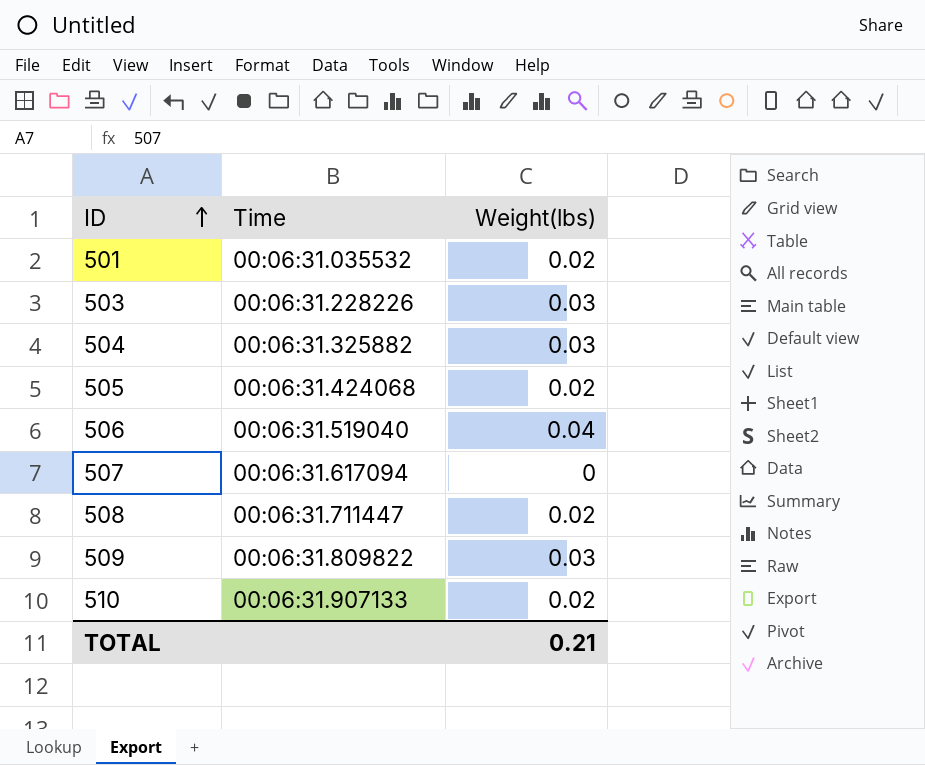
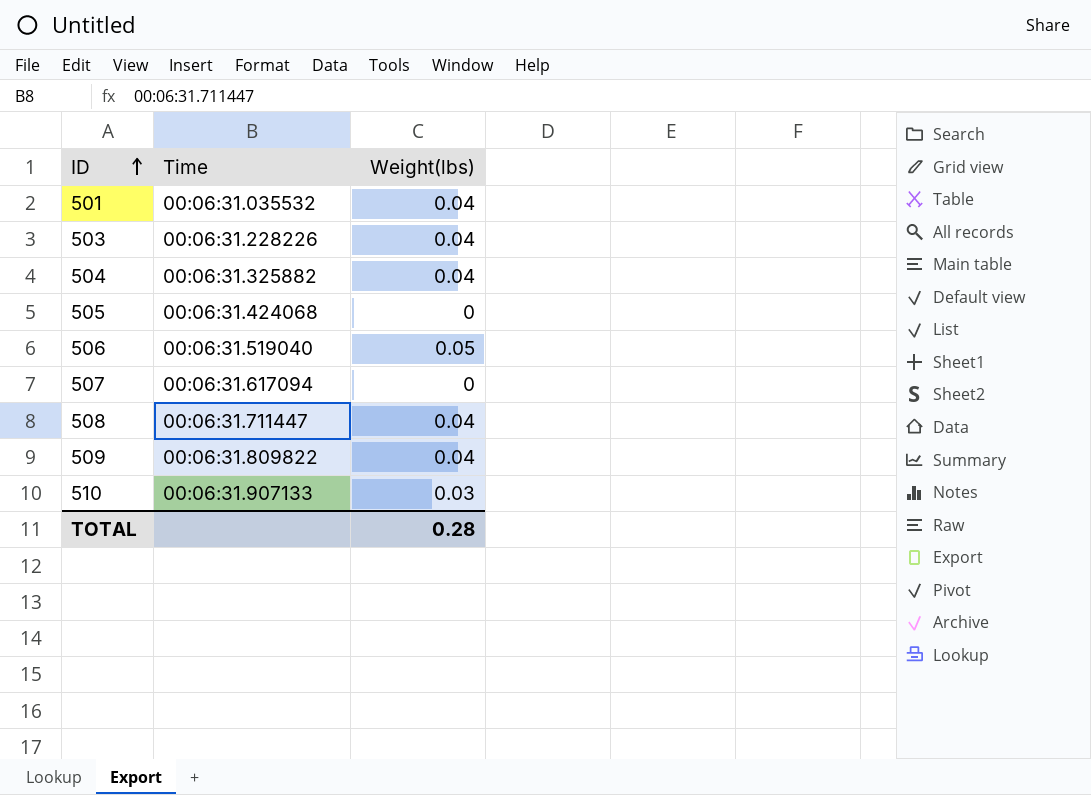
501 | Weight(lbs): 0.02 -> 0.04
503 | Weight(lbs): 0.03 -> 0.04
504 | Weight(lbs): 0.03 -> 0.04
505 | Weight(lbs): 0.02 -> 0
506 | Weight(lbs): 0.04 -> 0.05
508 | Weight(lbs): 0.02 -> 0.04
509 | Weight(lbs): 0.03 -> 0.04
510 | Weight(lbs): 0.02 -> 0.03
TOTAL | Weight(lbs): 0.21 -> 0.28

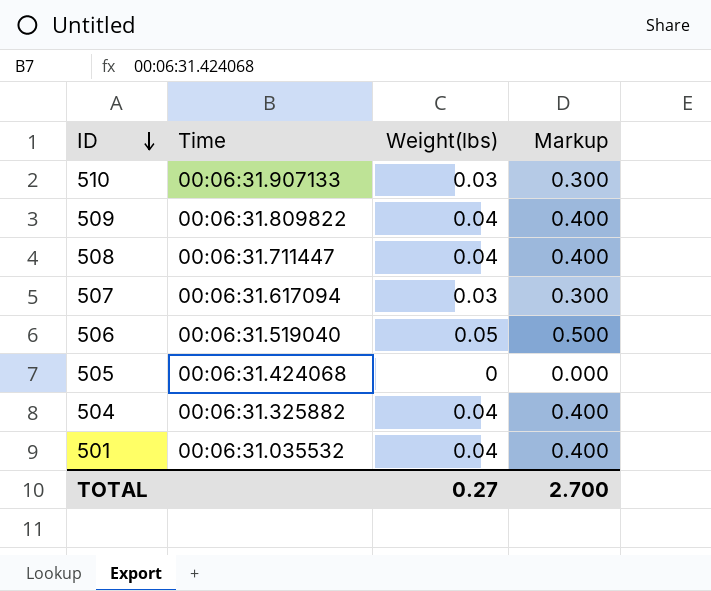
row order: ID ascending -> ID descending
column Markup | formula: none -> [Weight(lbs)] * 10
row 503: 00:06:31.228226 | 0.04 -> none
507 | Weight(lbs): 0 -> 0.03
TOTAL | Weight(lbs): 0.28 -> 0.27

